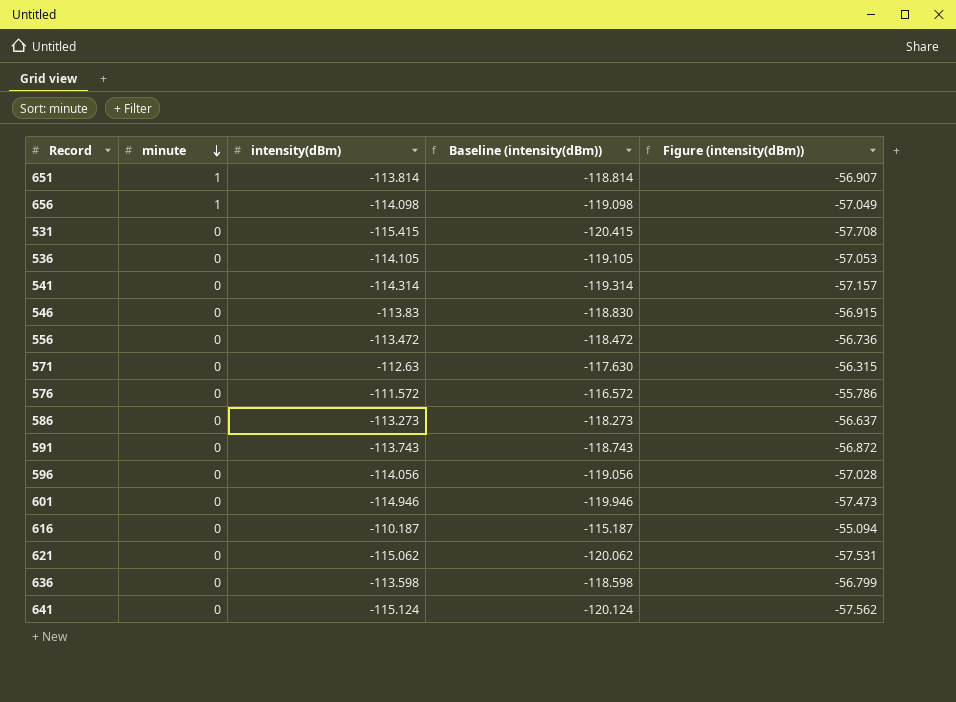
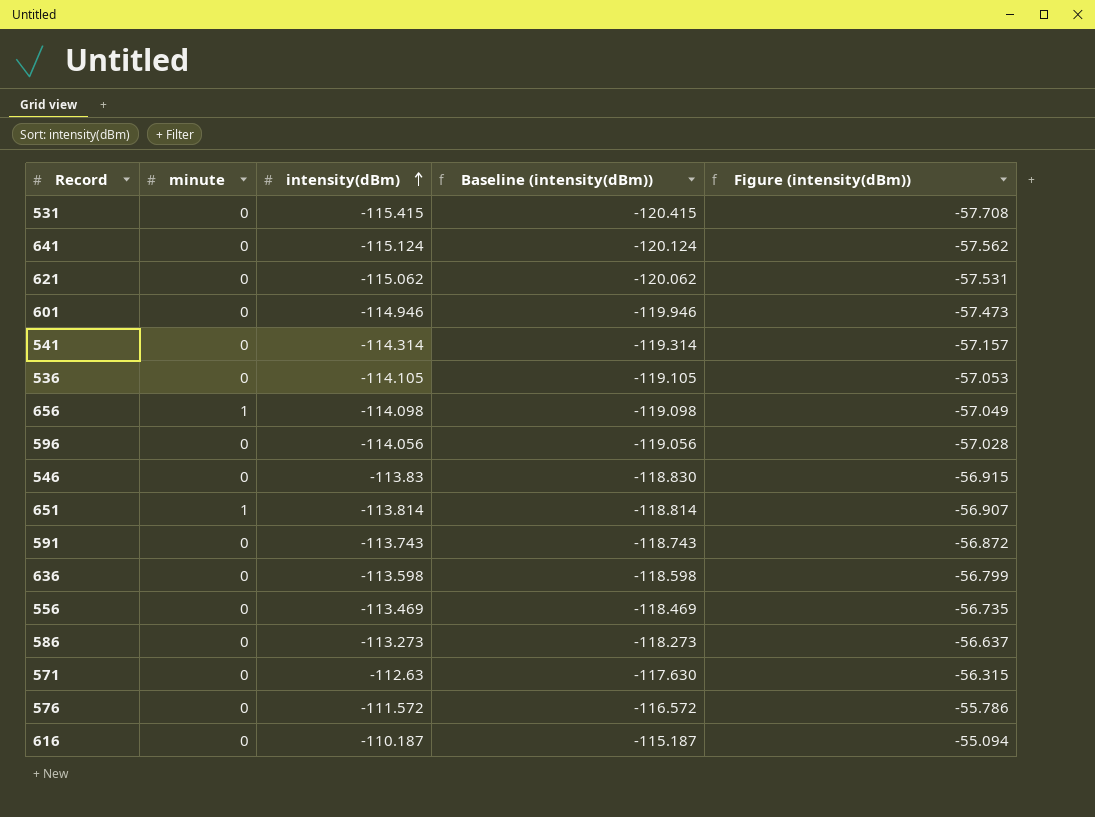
row order: minute descending -> intensity(dBm) ascending
556 | intensity(dBm): -113.472 -> -113.469
556 | Baseline (intensity(dBm)): -118.472 -> -118.469
556 | Figure (intensity(dBm)): -56.736 -> -56.735

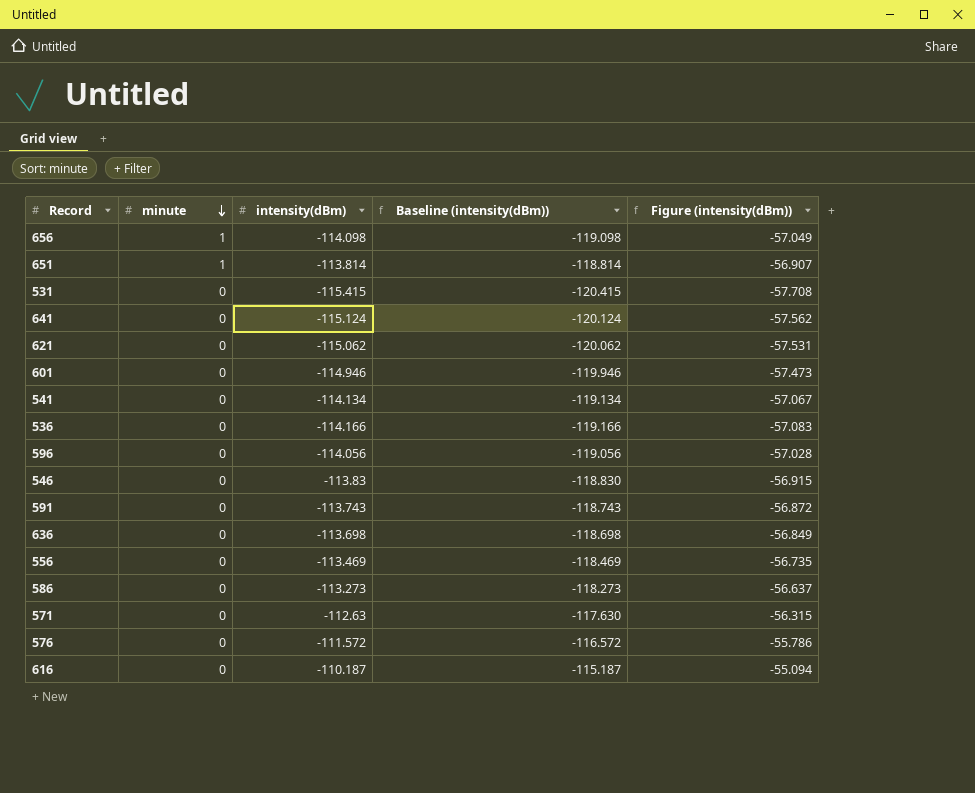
row order: intensity(dBm) ascending -> minute descending
541 | intensity(dBm): -114.314 -> -114.134
541 | Baseline (intensity(dBm)): -119.314 -> -119.134
541 | Figure (intensity(dBm)): -57.157 -> -57.067
536 | intensity(dBm): -114.105 -> -114.166
536 | Baseline (intensity(dBm)): -119.105 -> -119.166
536 | Figure (intensity(dBm)): -57.053 -> -57.083
636 | intensity(dBm): -113.598 -> -113.698
636 | Baseline (intensity(dBm)): -118.598 -> -118.698
636 | Figure (intensity(dBm)): -56.799 -> -56.849

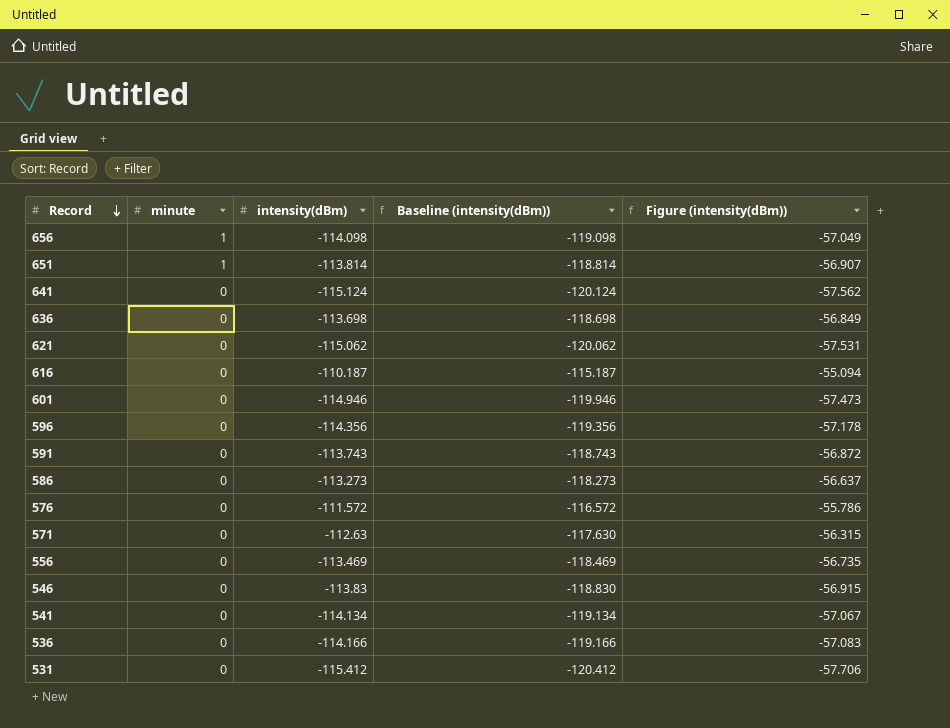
row order: minute descending -> Record descending
596 | intensity(dBm): -114.056 -> -114.356
596 | Baseline (intensity(dBm)): -119.056 -> -119.356
596 | Figure (intensity(dBm)): -57.028 -> -57.178
531 | intensity(dBm): -115.415 -> -115.412
531 | Baseline (intensity(dBm)): -120.415 -> -120.412
531 | Figure (intensity(dBm)): -57.708 -> -57.706

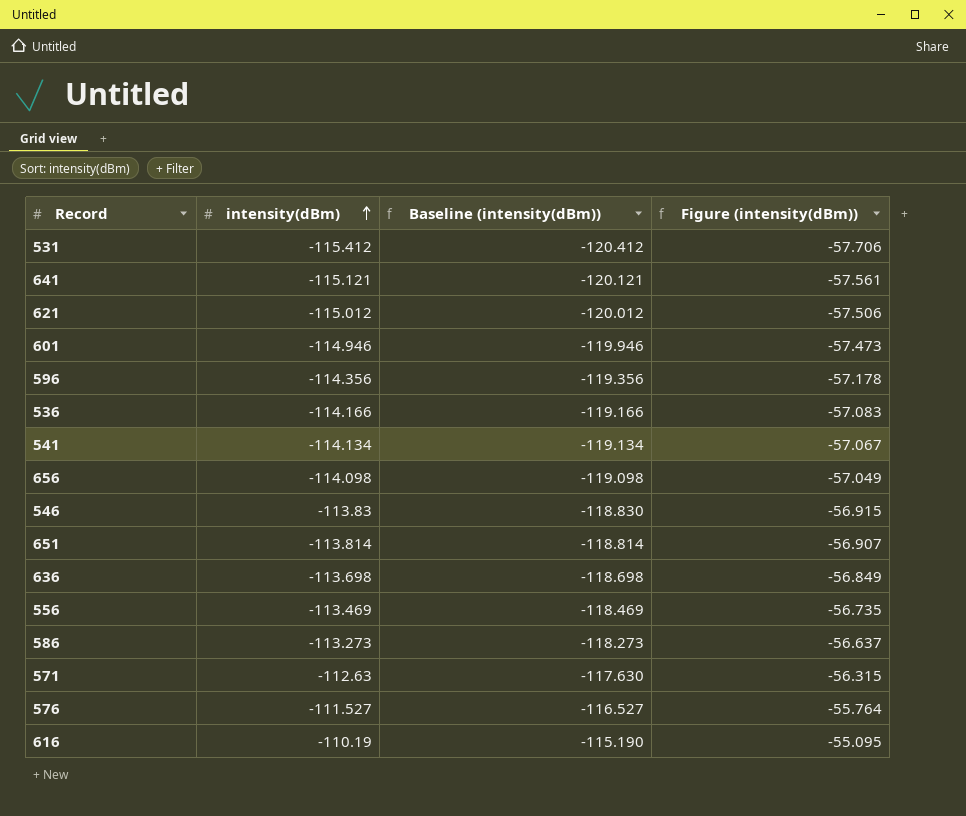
row order: Record descending -> intensity(dBm) ascending
column minute | position: 2 -> none
row 591: 0 | -113.743 | -118.743 | -56.872 -> none
641 | intensity(dBm): -115.124 -> -115.121
641 | Baseline (intensity(dBm)): -120.124 -> -120.121
641 | Figure (intensity(dBm)): -57.562 -> -57.561
621 | intensity(dBm): -115.062 -> -115.012
621 | Baseline (intensity(dBm)): -120.062 -> -120.012
621 | Figure (intensity(dBm)): -57.531 -> -57.506
576 | intensity(dBm): -111.572 -> -111.527
576 | Baseline (intensity(dBm)): -116.572 -> -116.527
576 | Figure (intensity(dBm)): -55.786 -> -55.764
616 | intensity(dBm): -110.187 -> -110.19
616 | Baseline (intensity(dBm)): -115.187 -> -115.190
616 | Figure (intensity(dBm)): -55.094 -> -55.095

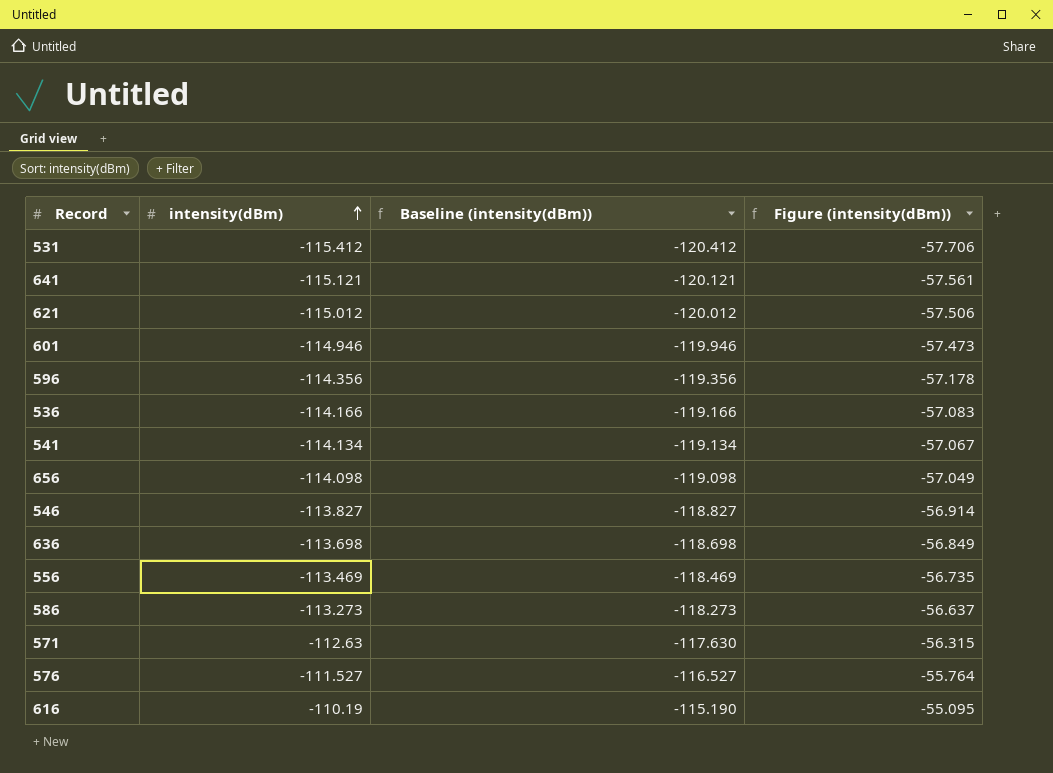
row 651: -113.814 | -118.814 | -56.907 -> none
546 | intensity(dBm): -113.83 -> -113.827
546 | Baseline (intensity(dBm)): -118.830 -> -118.827
546 | Figure (intensity(dBm)): -56.915 -> -56.914

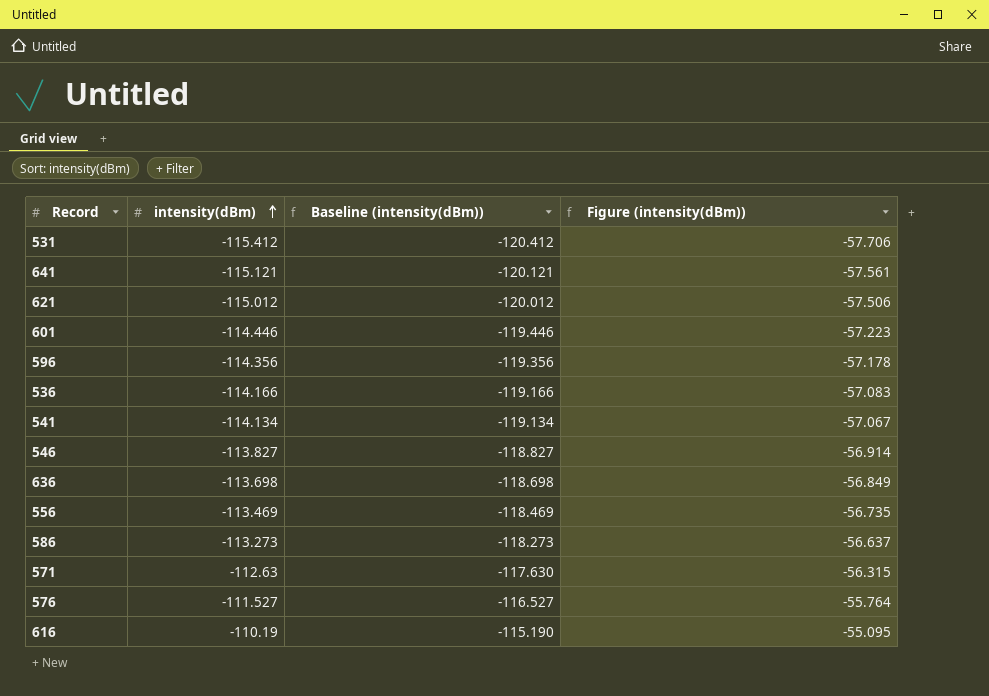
row 656: -114.098 | -119.098 | -57.049 -> none
601 | intensity(dBm): -114.946 -> -114.446
601 | Baseline (intensity(dBm)): -119.946 -> -119.446
601 | Figure (intensity(dBm)): -57.473 -> -57.223

